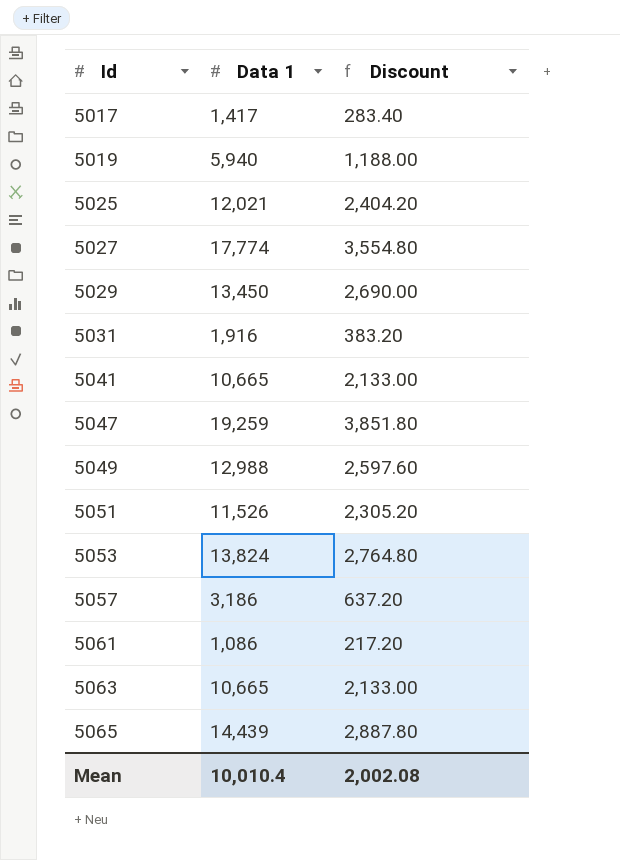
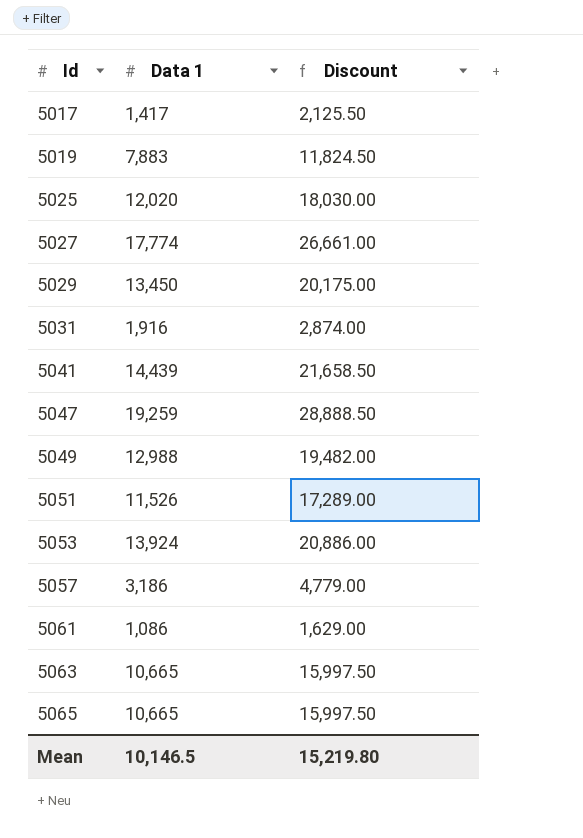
column Discount | formula: [Data 1] * 0.2 -> [Data 1] * 1.5
5019 | Data 1: 5,940 -> 7,883
5025 | Data 1: 12,021 -> 12,020
5041 | Data 1: 10,665 -> 14,439
5053 | Data 1: 13,824 -> 13,924
5065 | Data 1: 14,439 -> 10,665
Mean | Data 1: 10,010.4 -> 10,146.5
Mean | Discount: 2,002.08 -> 15,219.80

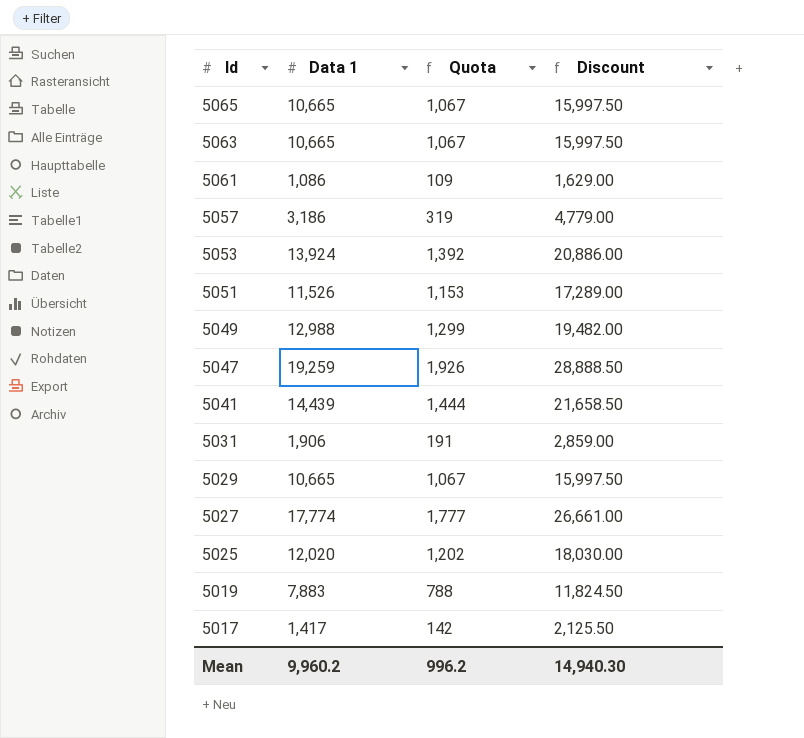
row order: Id ascending -> Id descending
column Quota | formula: none -> [Data 1] * 0.1
5031 | Data 1: 1,916 -> 1,906
5031 | Discount: 2,874.00 -> 2,859.00
5029 | Data 1: 13,450 -> 10,665
5029 | Discount: 20,175.00 -> 15,997.50
Mean | Data 1: 10,146.5 -> 9,960.2
Mean | Discount: 15,219.80 -> 14,940.30

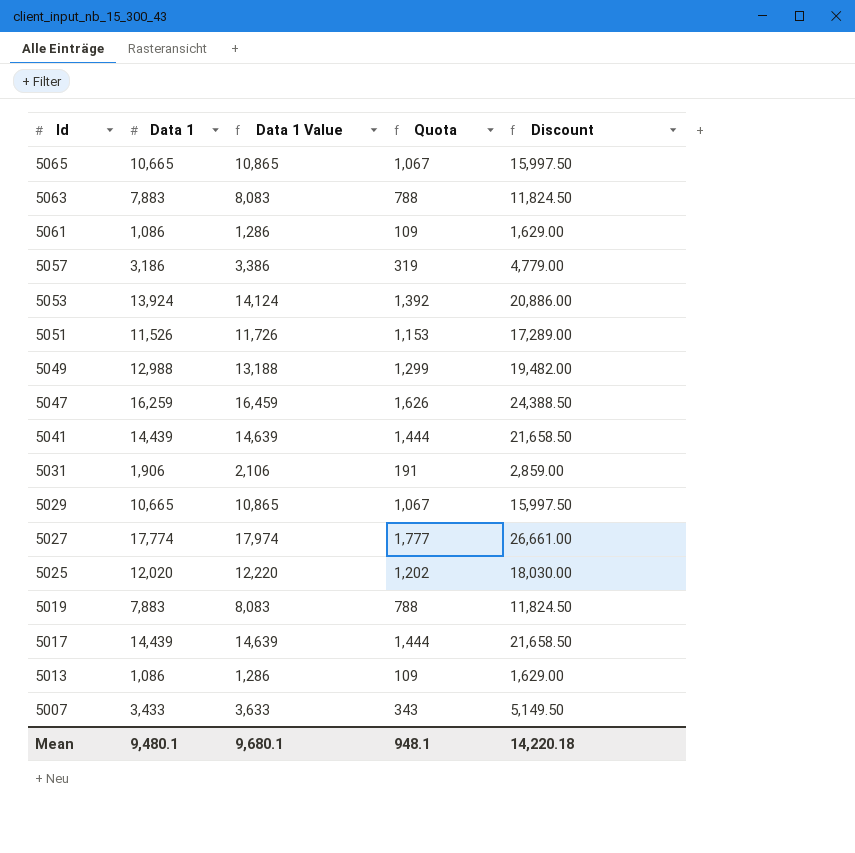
column Data 1 Value | formula: none -> [Data 1] + 200
5063 | Data 1: 10,665 -> 7,883
5063 | Quota: 1,067 -> 788
5063 | Discount: 15,997.50 -> 11,824.50
5047 | Data 1: 19,259 -> 16,259
5047 | Quota: 1,926 -> 1,626
5047 | Discount: 28,888.50 -> 24,388.50
5017 | Data 1: 1,417 -> 14,439
5017 | Quota: 142 -> 1,444
5017 | Discount: 2,125.50 -> 21,658.50
row 5013: none -> 1,086 | 1,286 | 109 | 1,629.00
row 5007: none -> 3,433 | 3,633 | 343 | 5,149.50
Mean | Data 1: 9,960.2 -> 9,480.1
Mean | Quota: 996.2 -> 948.1
Mean | Discount: 14,940.30 -> 14,220.18

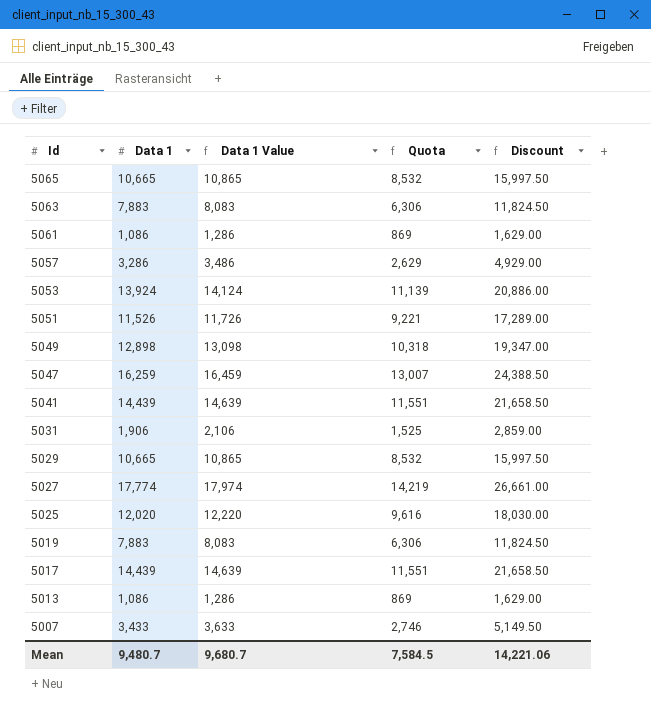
column Quota | formula: [Data 1] * 0.1 -> [Data 1] * 0.8
5057 | Data 1: 3,186 -> 3,286
5057 | Data 1 Value: 3,386 -> 3,486
5057 | Discount: 4,779.00 -> 4,929.00
5049 | Data 1: 12,988 -> 12,898
5049 | Data 1 Value: 13,188 -> 13,098
5049 | Discount: 19,482.00 -> 19,347.00
Mean | Data 1: 9,480.1 -> 9,480.7
Mean | Data 1 Value: 9,680.1 -> 9,680.7
Mean | Quota: 948.1 -> 7,584.5
Mean | Discount: 14,220.18 -> 14,221.06

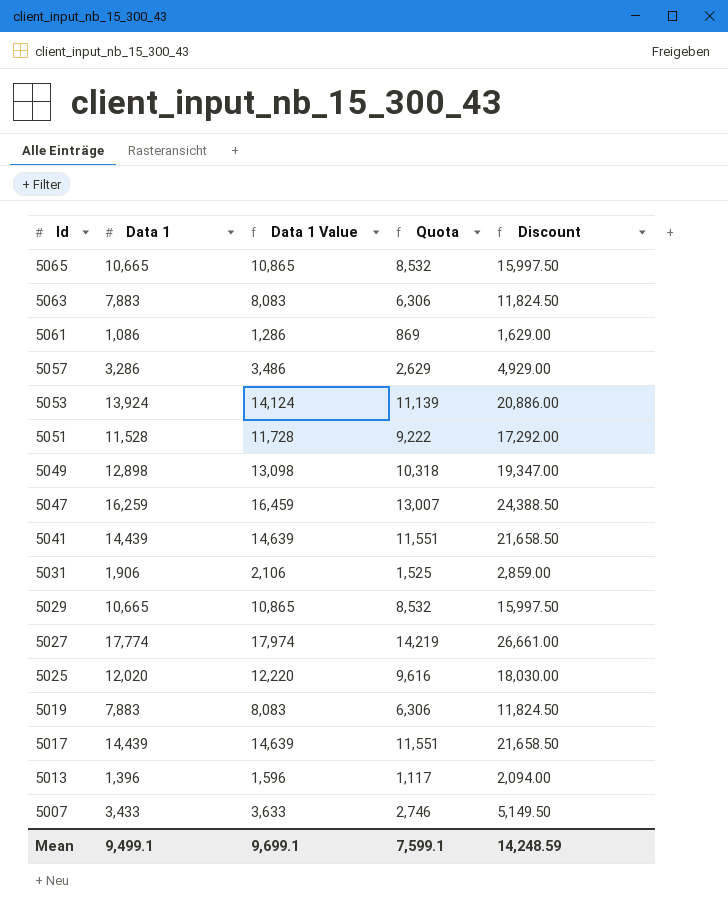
5051 | Data 1: 11,526 -> 11,528
5051 | Data 1 Value: 11,726 -> 11,728
5051 | Quota: 9,221 -> 9,222
5051 | Discount: 17,289.00 -> 17,292.00
5013 | Data 1: 1,086 -> 1,396
5013 | Data 1 Value: 1,286 -> 1,596
5013 | Quota: 869 -> 1,117
5013 | Discount: 1,629.00 -> 2,094.00
Mean | Data 1: 9,480.7 -> 9,499.1
Mean | Data 1 Value: 9,680.7 -> 9,699.1
Mean | Quota: 7,584.5 -> 7,599.1
Mean | Discount: 14,221.06 -> 14,248.59

